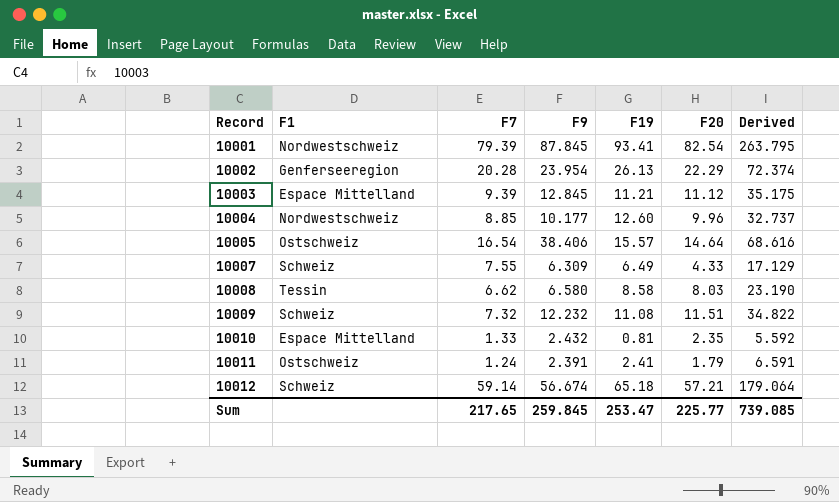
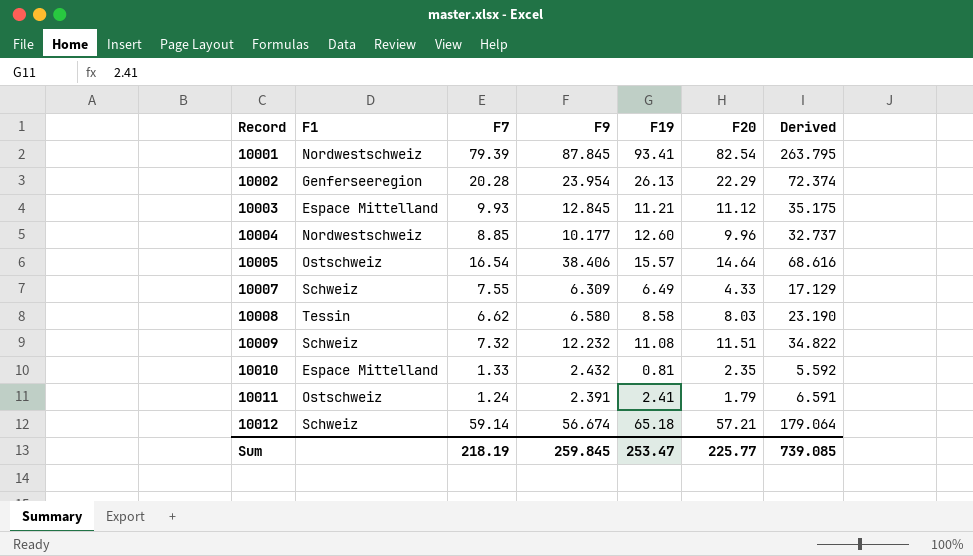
10003 | F7: 9.39 -> 9.93
Sum | F7: 217.65 -> 218.19

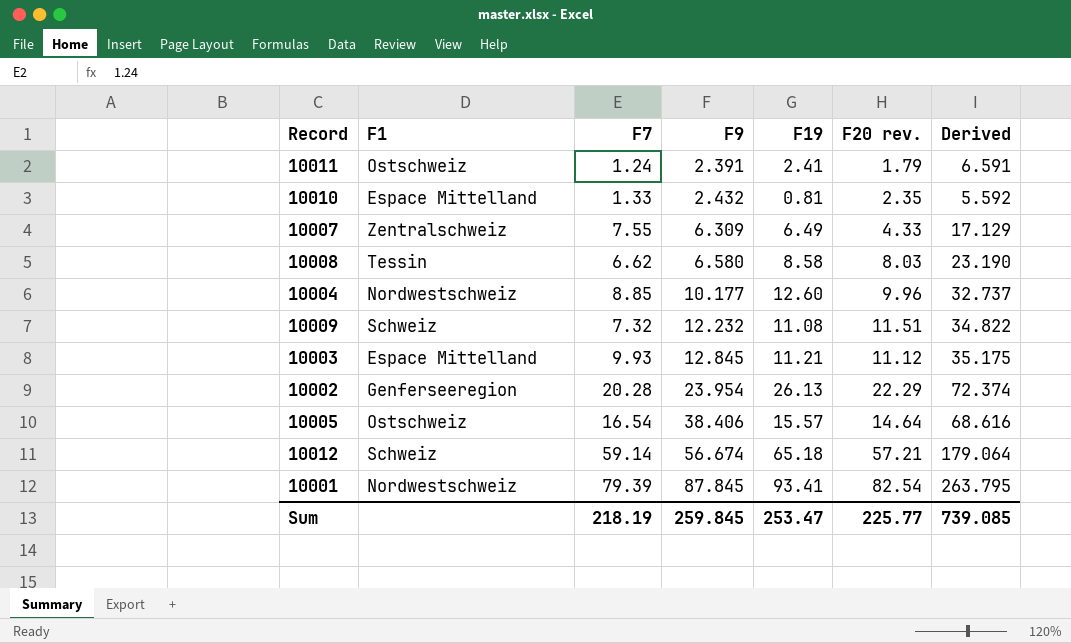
row order: Record ascending -> F9 ascending
column name: F20 -> F20 rev.
10007 | F1: Schweiz -> Zentralschweiz

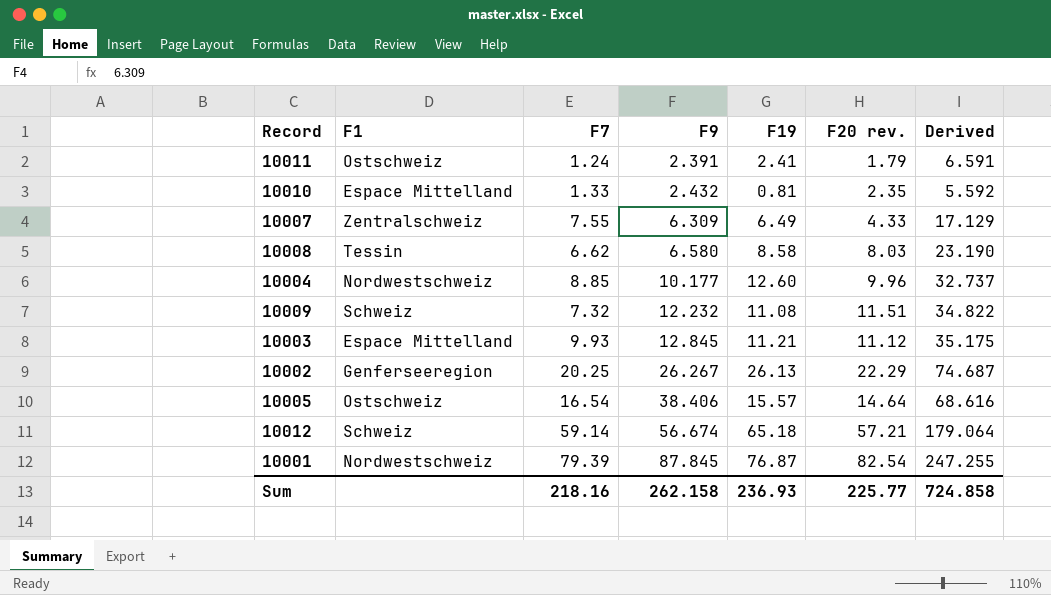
10002 | F7: 20.28 -> 20.25
10002 | F9: 23.954 -> 26.267
10002 | Derived: 72.374 -> 74.687
10001 | F19: 93.41 -> 76.87
10001 | Derived: 263.795 -> 247.255
Sum | F7: 218.19 -> 218.16
Sum | F9: 259.845 -> 262.158
Sum | F19: 253.47 -> 236.93
Sum | Derived: 739.085 -> 724.858

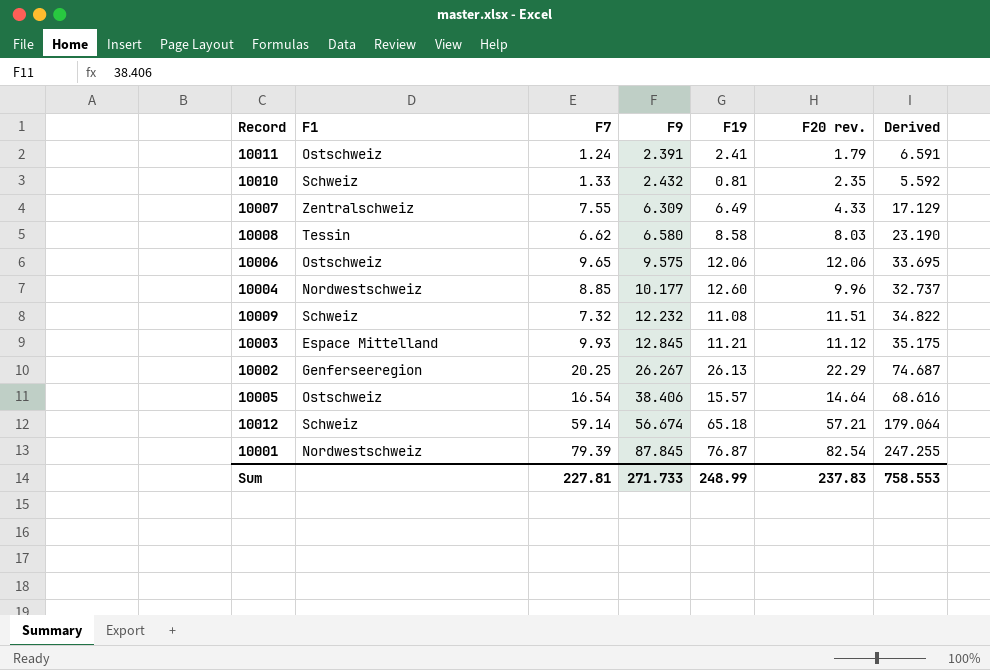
10010 | F1: Espace Mittelland -> Schweiz
row 10006: none -> Ostschweiz | 9.65 | 9.575 | 12.06 | 12.06 | 33.695
Sum | F7: 218.16 -> 227.81
Sum | F9: 262.158 -> 271.733
Sum | F19: 236.93 -> 248.99
Sum | F20 rev.: 225.77 -> 237.83
Sum | Derived: 724.858 -> 758.553

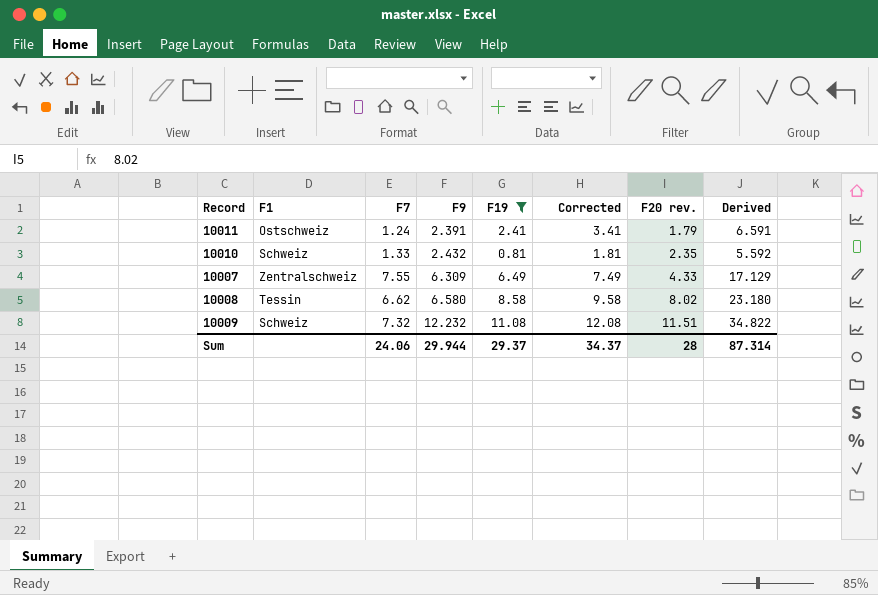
filter: none -> F19 <= 11.08
column Corrected | formula: none -> [F19] + 1
10008 | F20 rev.: 8.03 -> 8.02
10008 | Derived: 23.190 -> 23.180
Sum | F7: 227.81 -> 24.06
Sum | F9: 271.733 -> 29.944
Sum | F19: 248.99 -> 29.37
Sum | F20 rev.: 237.83 -> 28
Sum | Derived: 758.553 -> 87.314

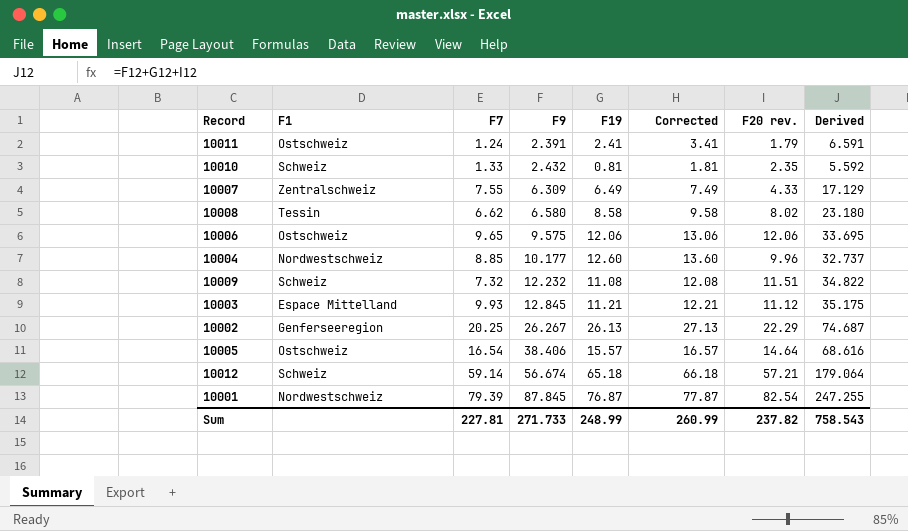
filter: F19 <= 11.08 -> none
Sum | F7: 24.06 -> 227.81
Sum | F9: 29.944 -> 271.733
Sum | F19: 29.37 -> 248.99
Sum | Corrected: 34.37 -> 260.99
Sum | F20 rev.: 28 -> 237.82
Sum | Derived: 87.314 -> 758.543

